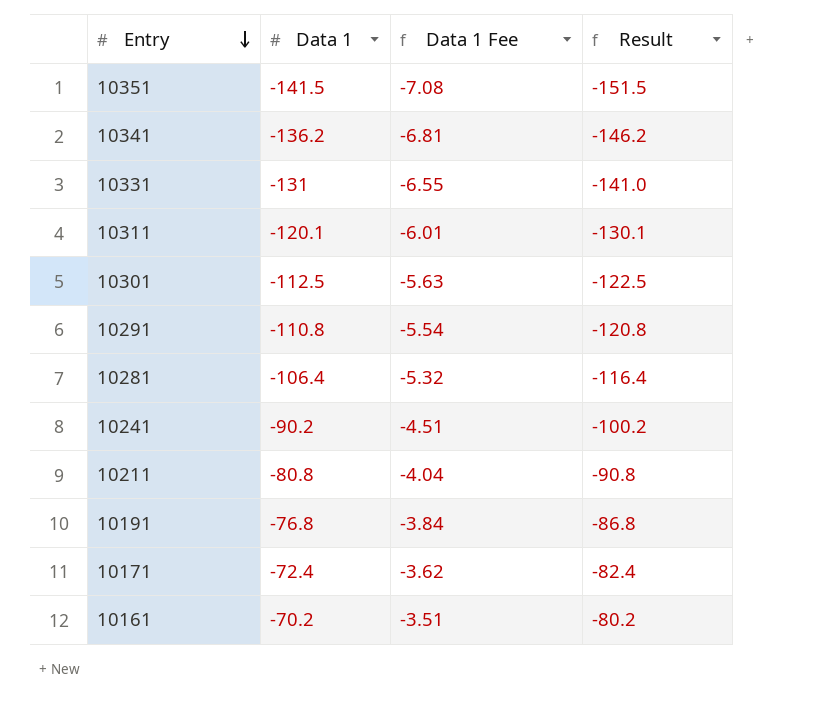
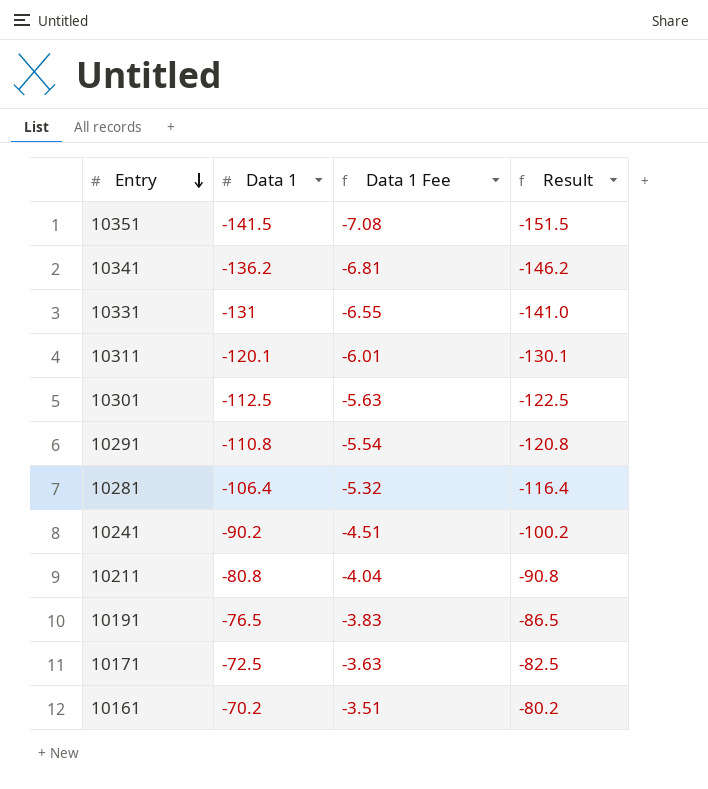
10191 | Data 1: -76.8 -> -76.5
10191 | Data 1 Fee: -3.84 -> -3.83
10191 | Result: -86.8 -> -86.5
10171 | Data 1: -72.4 -> -72.5
10171 | Data 1 Fee: -3.62 -> -3.63
10171 | Result: -82.4 -> -82.5

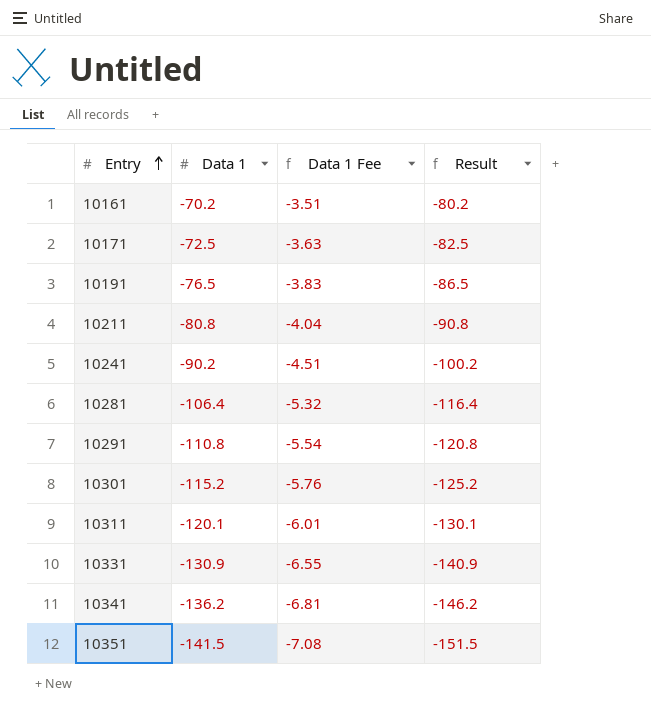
row order: Entry descending -> Entry ascending
10301 | Data 1: -112.5 -> -115.2
10301 | Data 1 Fee: -5.63 -> -5.76
10301 | Result: -122.5 -> -125.2
10331 | Data 1: -131 -> -130.9
10331 | Result: -141.0 -> -140.9

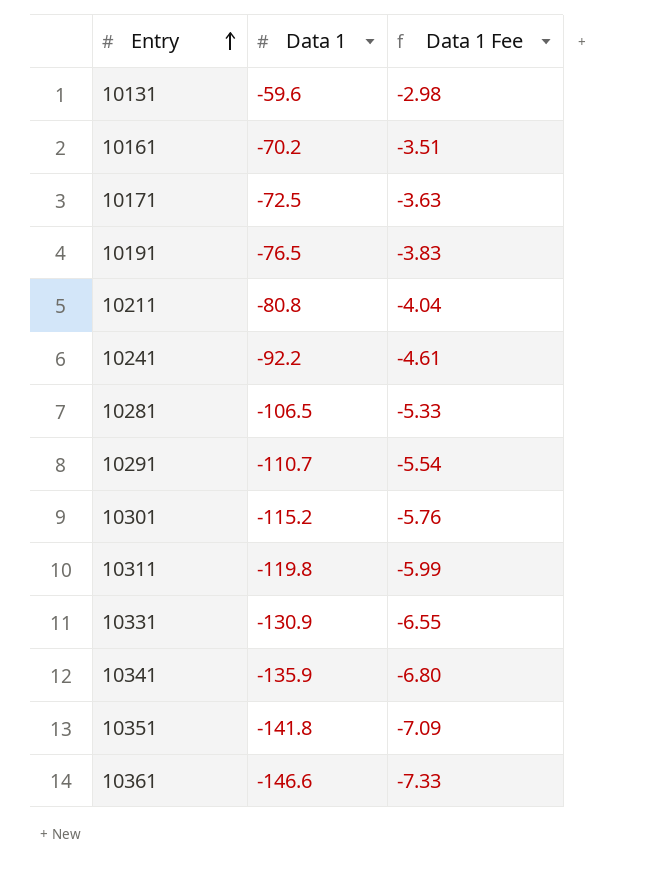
column Result | formula: [Data 1] - 10 -> none
row 10131: none -> -59.6 | -2.98
10241 | Data 1: -90.2 -> -92.2
10241 | Data 1 Fee: -4.51 -> -4.61
10281 | Data 1: -106.4 -> -106.5
10281 | Data 1 Fee: -5.32 -> -5.33
10291 | Data 1: -110.8 -> -110.7
10311 | Data 1: -120.1 -> -119.8
10311 | Data 1 Fee: -6.01 -> -5.99
10341 | Data 1: -136.2 -> -135.9
10341 | Data 1 Fee: -6.81 -> -6.80
10351 | Data 1: -141.5 -> -141.8
10351 | Data 1 Fee: -7.08 -> -7.09
row 10361: none -> -146.6 | -7.33

